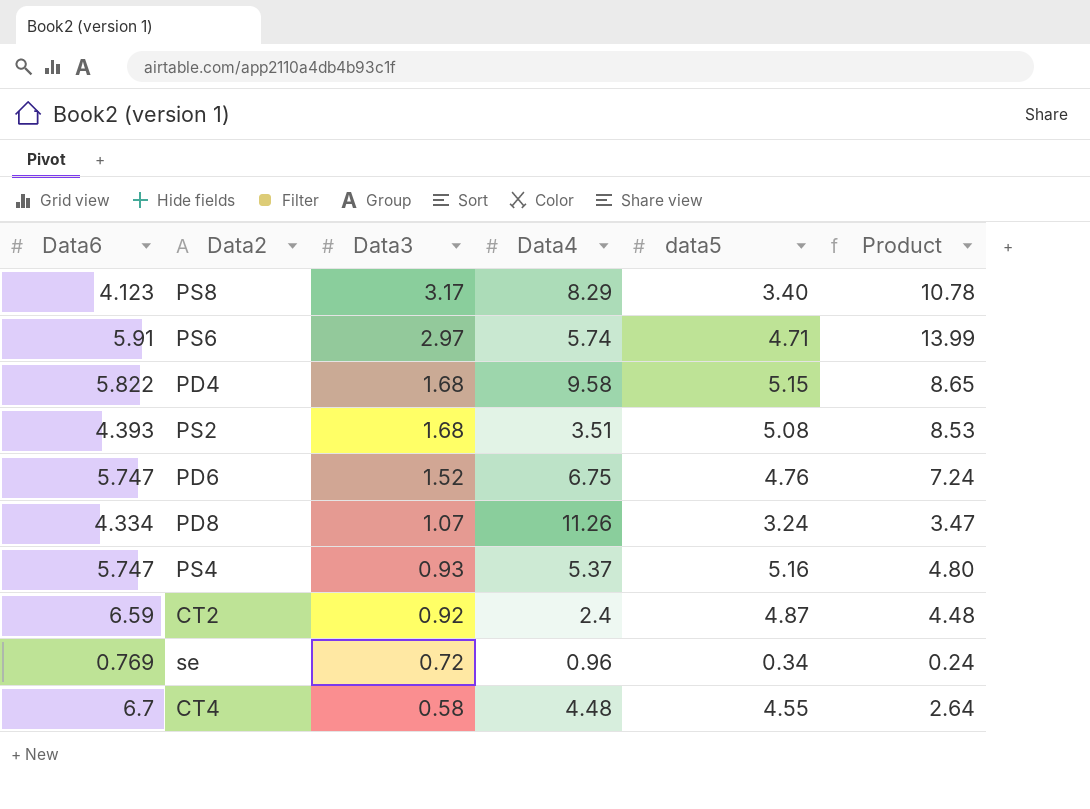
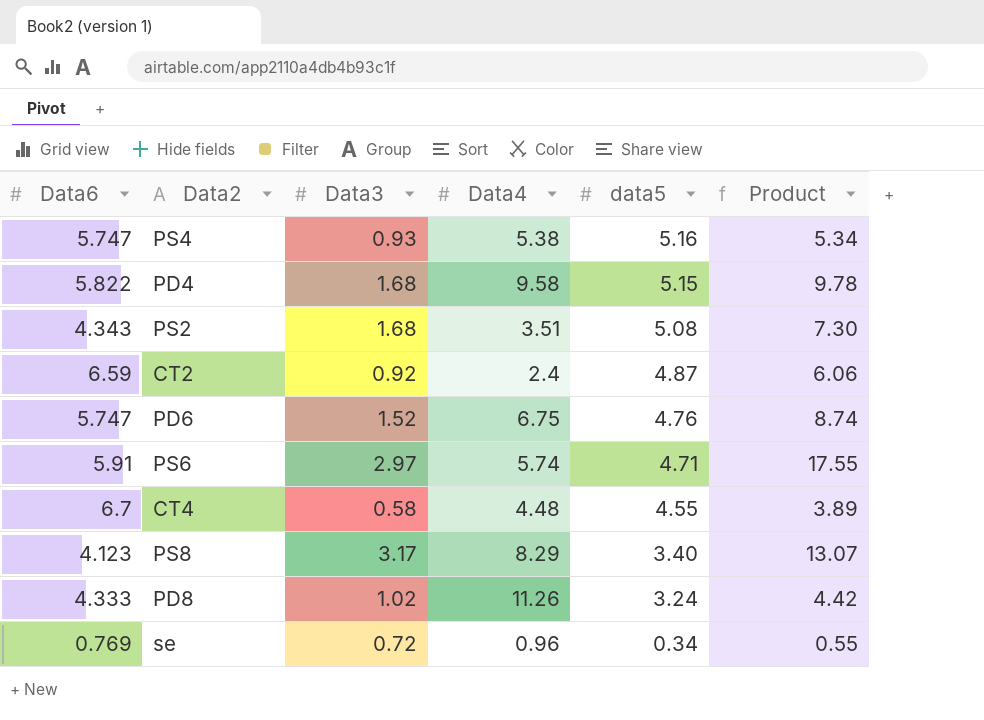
row order: Data3 descending -> data5 descending
column Product | formula: [Data3] * [data5] -> [Data6] * [Data3]
PS4 | Data4: 5.37 -> 5.38
PS2 | Data6: 4.393 -> 4.343
PD8 | Data6: 4.334 -> 4.333
PD8 | Data3: 1.07 -> 1.02

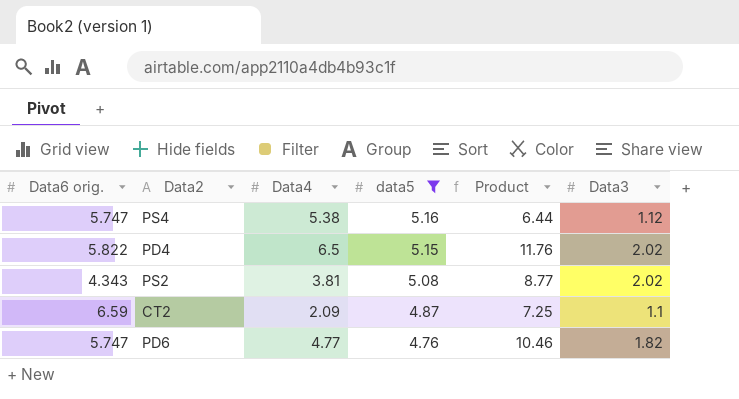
filter: none -> data5 >= 4.76
column name: Data6 -> Data6 orig.
column Data3 | position: 3 -> 6
PS4 | Product: 5.34 -> 6.44
PS4 | Data3: 0.93 -> 1.12
PD4 | Data4: 9.58 -> 6.5
PD4 | Product: 9.78 -> 11.76
PD4 | Data3: 1.68 -> 2.02
PS2 | Data4: 3.51 -> 3.81
PS2 | Product: 7.30 -> 8.77
PS2 | Data3: 1.68 -> 2.02
CT2 | Data4: 2.4 -> 2.09
CT2 | Product: 6.06 -> 7.25
CT2 | Data3: 0.92 -> 1.1
PD6 | Data4: 6.75 -> 4.77
PD6 | Product: 8.74 -> 10.46
PD6 | Data3: 1.52 -> 1.82

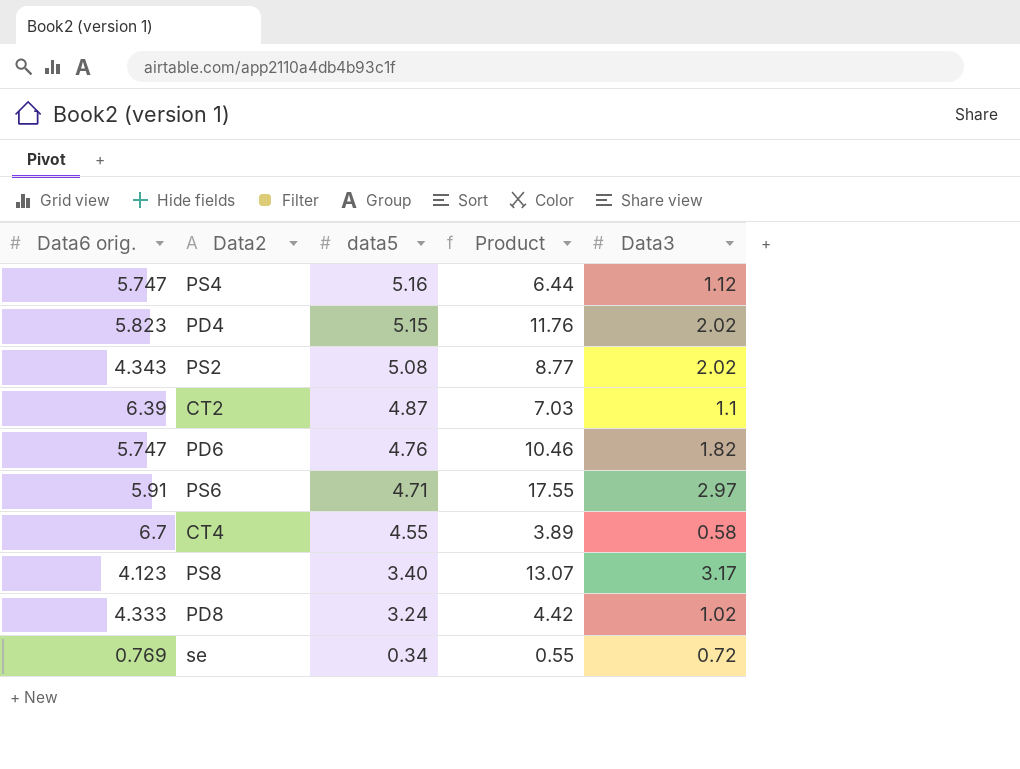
filter: data5 >= 4.76 -> none
column Data4 | position: 3 -> none
PD4 | Data6 orig.: 5.822 -> 5.823
CT2 | Data6 orig.: 6.59 -> 6.39
CT2 | Product: 7.25 -> 7.03

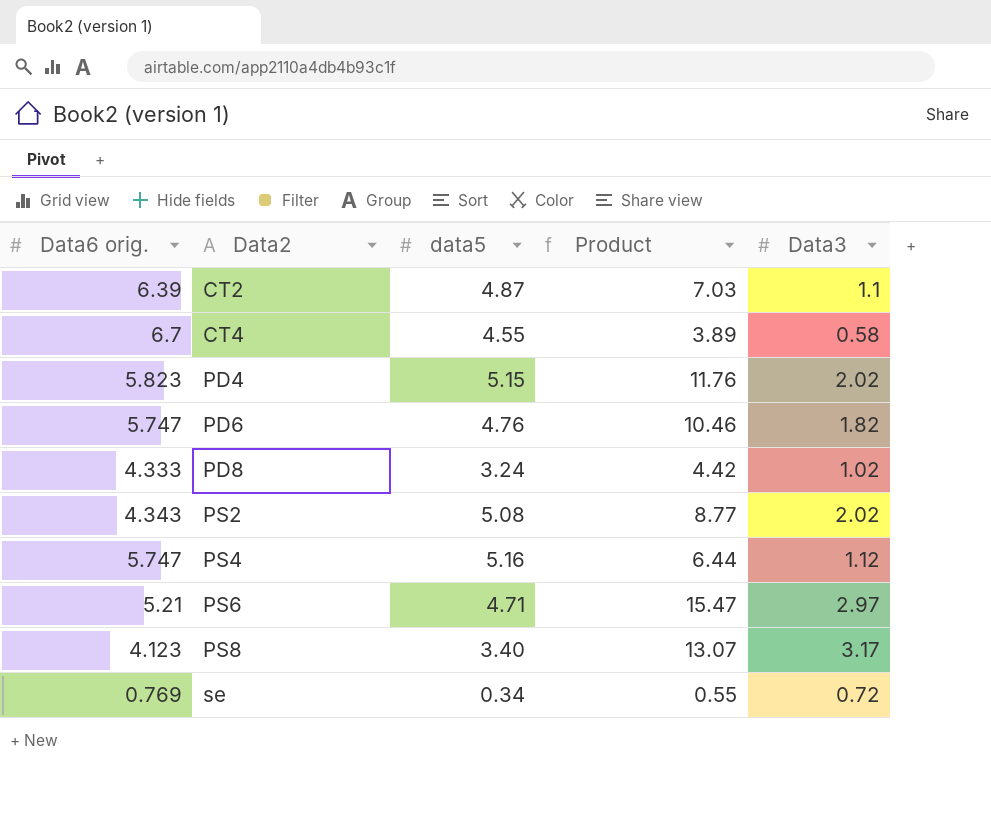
row order: data5 descending -> Data2 ascending
PS6 | Data6 orig.: 5.91 -> 5.21
PS6 | Product: 17.55 -> 15.47

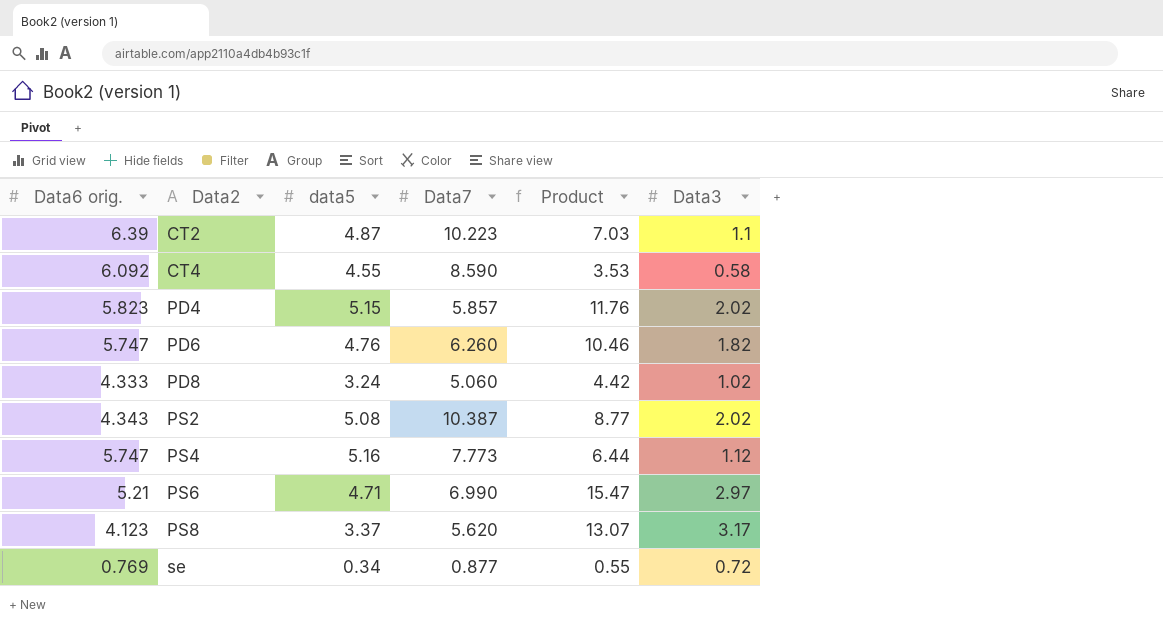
column Data7 | position: none -> 4
CT4 | Data6 orig.: 6.7 -> 6.092
CT4 | Product: 3.89 -> 3.53
PS8 | data5: 3.40 -> 3.37

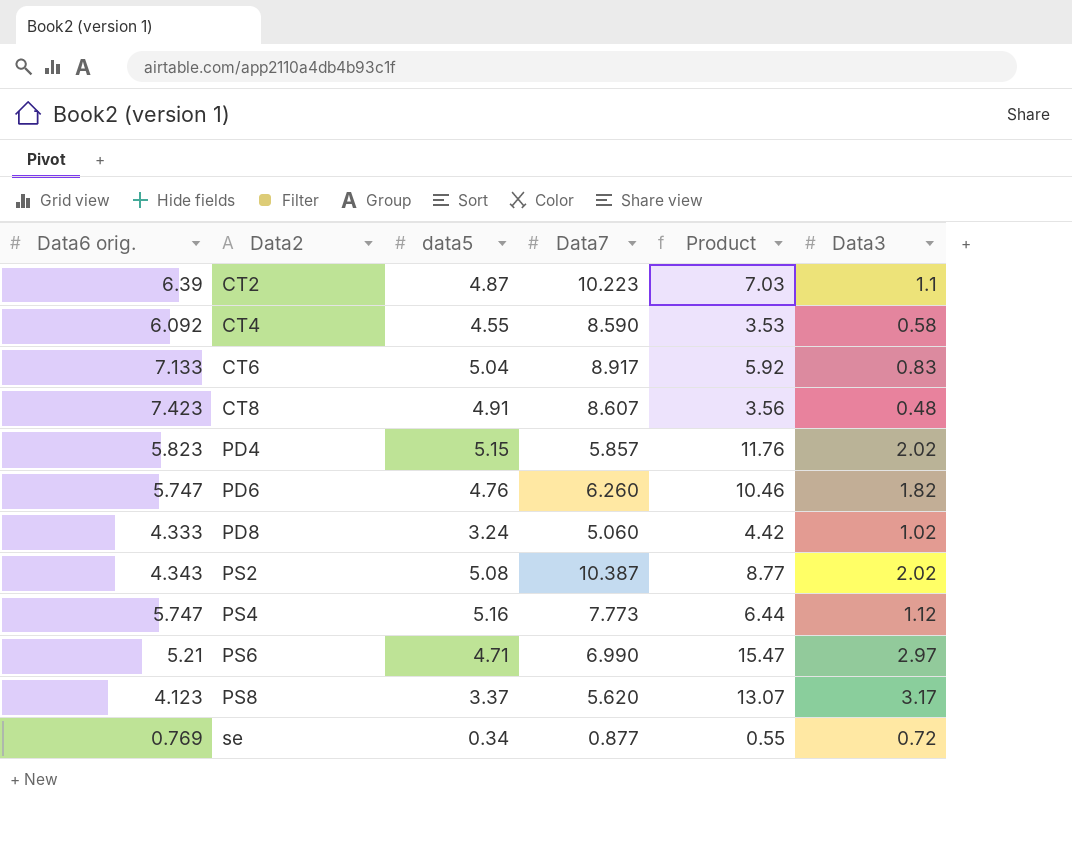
row CT6: none -> 7.133 | 5.04 | 8.917 | 5.92 | 0.83
row CT8: none -> 7.423 | 4.91 | 8.607 | 3.56 | 0.48

